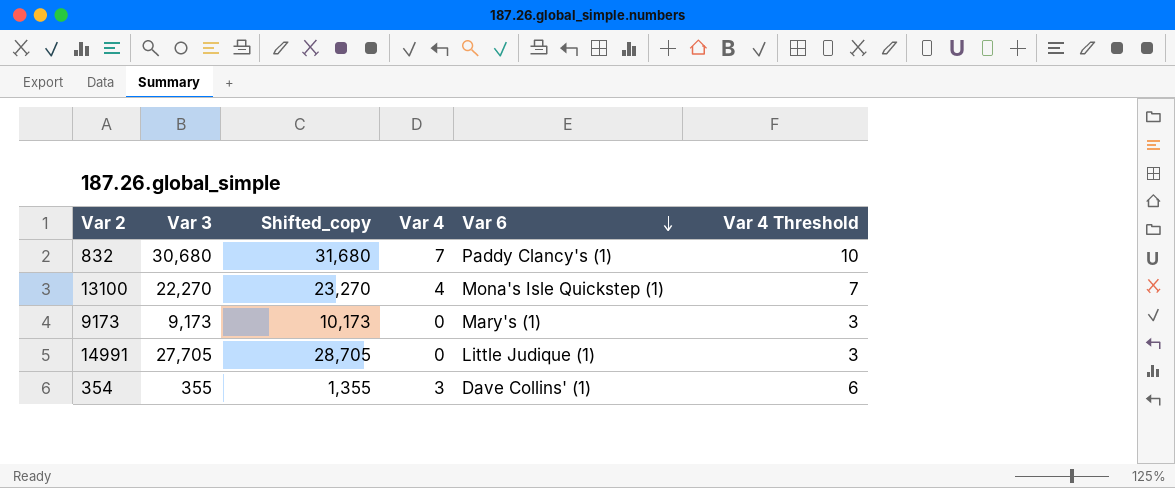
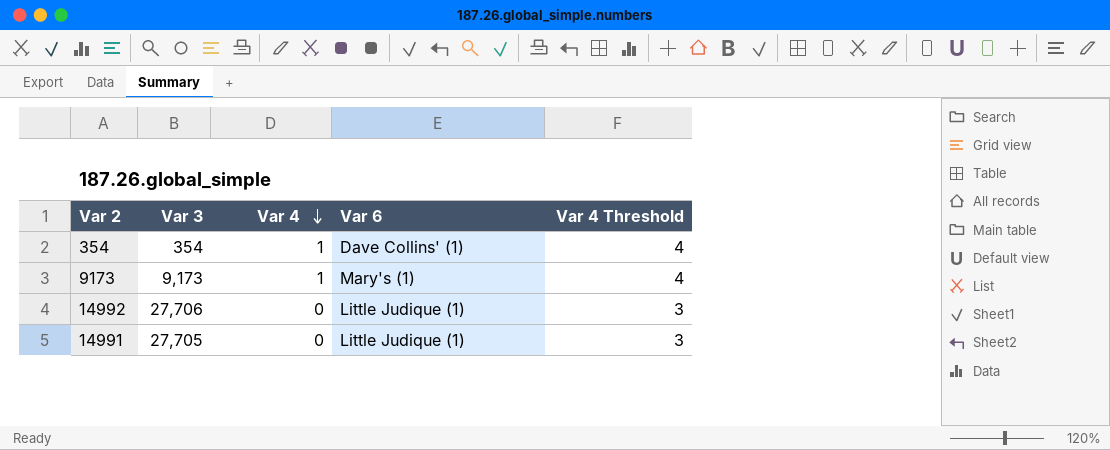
row order: Var 6 descending -> Var 4 descending
column Shifted_copy | formula: [Var 3] + 1000 -> none
row 832: 30,680 | 31,680 | 7 | Paddy Clancy's (1) | 10 -> none
row 13100: 22,270 | 23,270 | 4 | Mona's Isle Quickstep (1) | 7 -> none
354 | Var 3: 355 -> 354
354 | Var 4: 3 -> 1
354 | Var 4 Threshold: 6 -> 4
9173 | Var 4: 0 -> 1
9173 | Var 4 Threshold: 3 -> 4
row 14992: none -> 27,706 | 0 | Little Judique (1) | 3

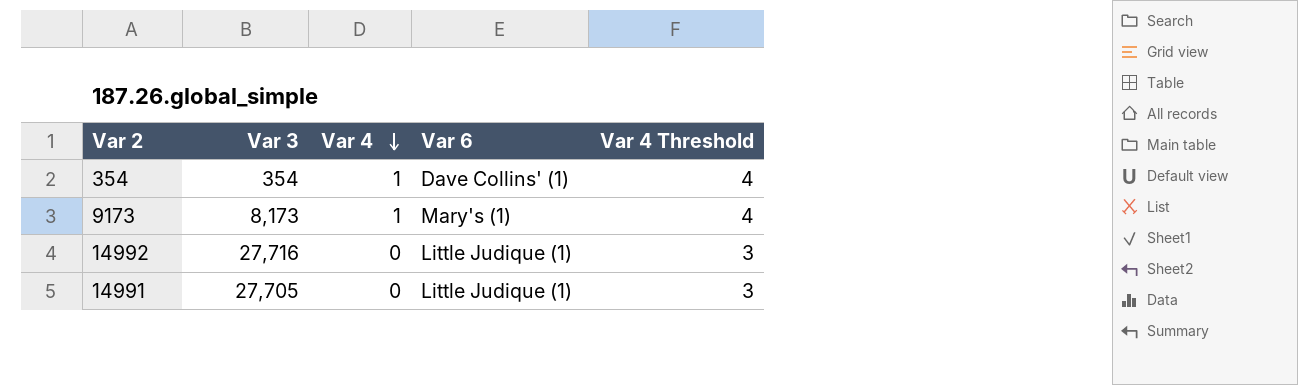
9173 | Var 3: 9,173 -> 8,173
14992 | Var 3: 27,706 -> 27,716

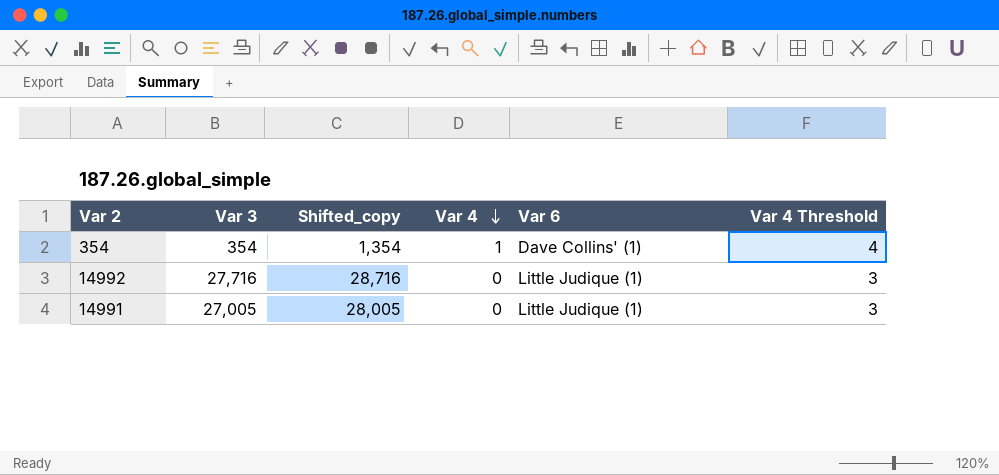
column Shifted_copy | formula: none -> [Var 3] + 1000
row 9173: 8,173 | 1 | Mary's (1) | 4 -> none
14991 | Var 3: 27,705 -> 27,005

